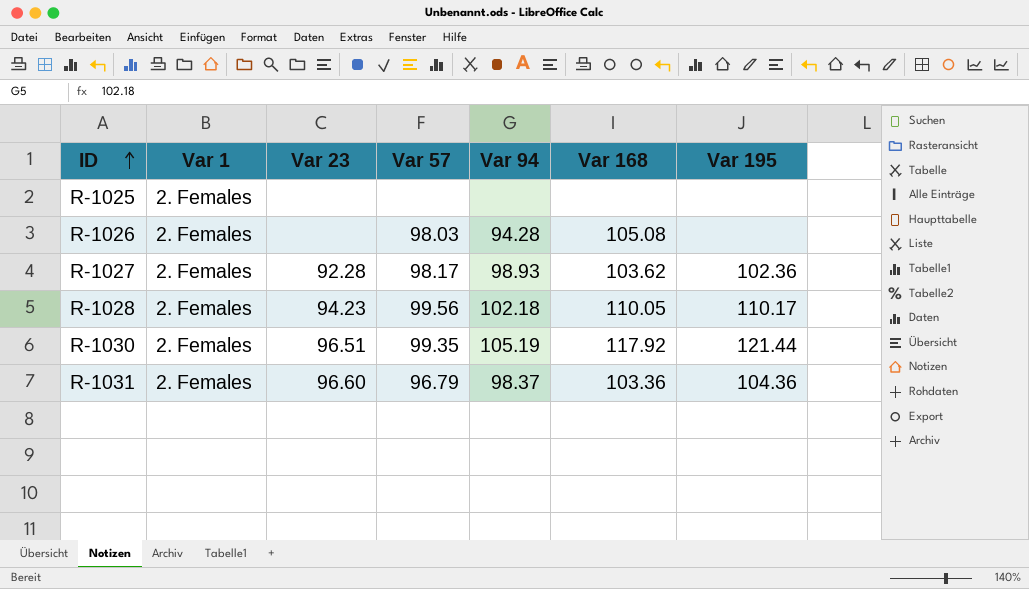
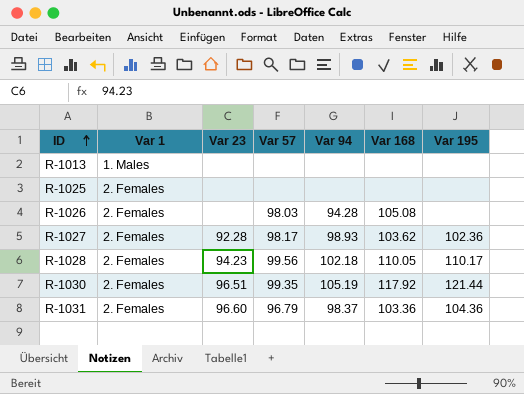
row R-1013: none -> 1. Males | none | none | none | none | none

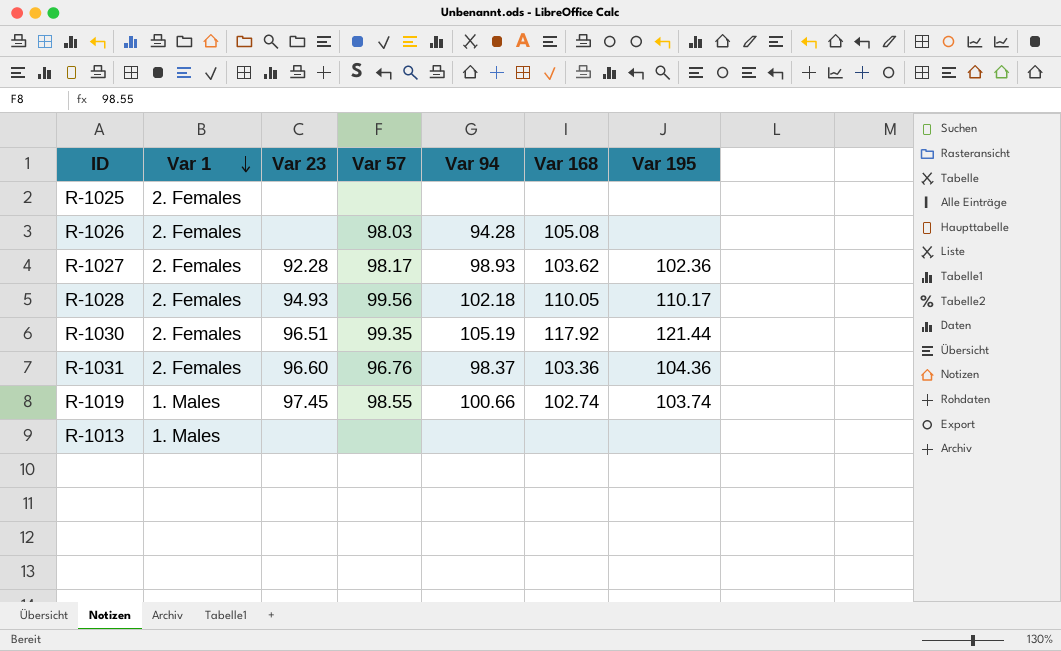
row order: ID ascending -> Var 1 descending
R-1028 | Var 23: 94.23 -> 94.93
R-1031 | Var 57: 96.79 -> 96.76
row R-1019: none -> 1. Males | 97.45 | 98.55 | 100.66 | 102.74 | 103.74

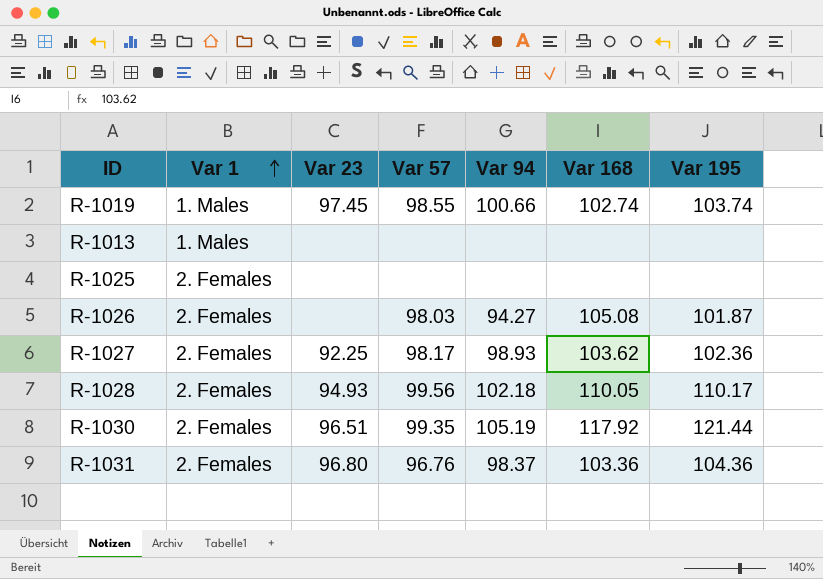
row order: Var 1 descending -> Var 1 ascending
R-1026 | Var 94: 94.28 -> 94.27
R-1026 | Var 195: none -> 101.87
R-1027 | Var 23: 92.28 -> 92.25
R-1031 | Var 23: 96.60 -> 96.80

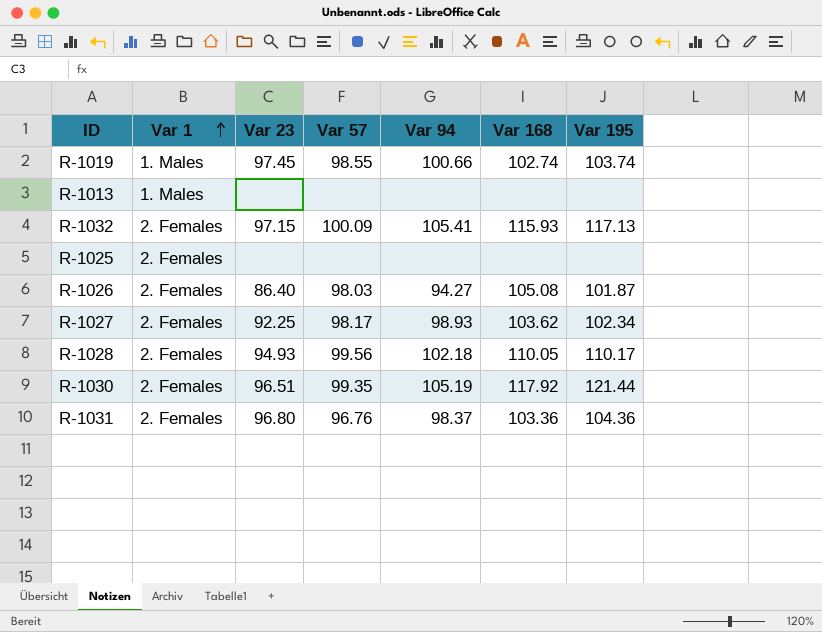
row R-1032: none -> 2. Females | 97.15 | 100.09 | 105.41 | 115.93 | 117.13
R-1026 | Var 23: none -> 86.40
R-1027 | Var 195: 102.36 -> 102.34

